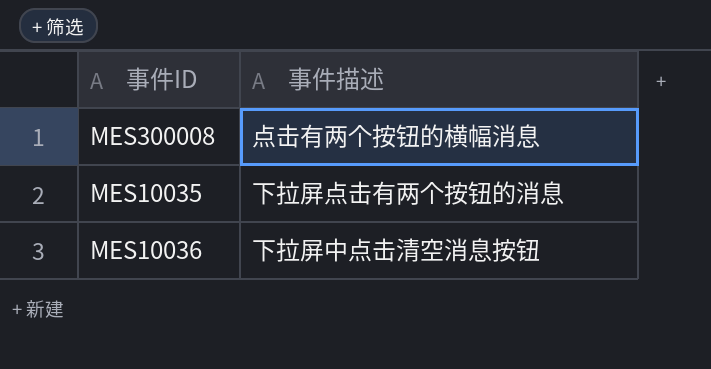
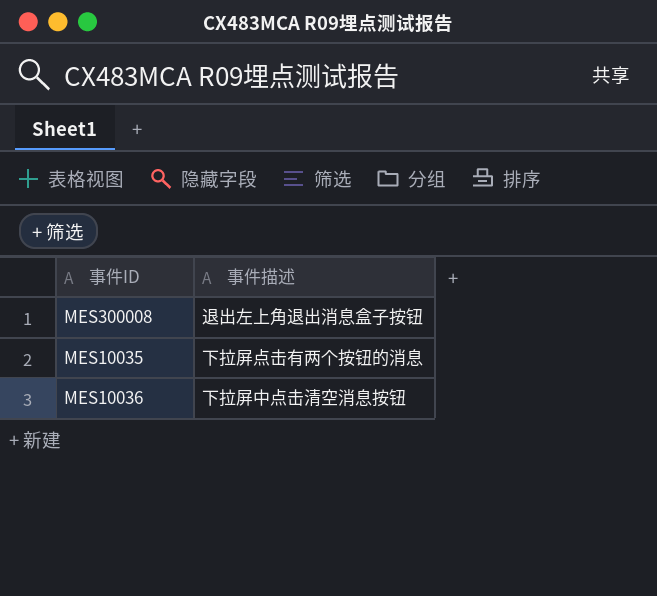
MES300008 | 事件描述: 点击有两个按钮的横幅消息 -> 退出左上角退出消息盒子按钮

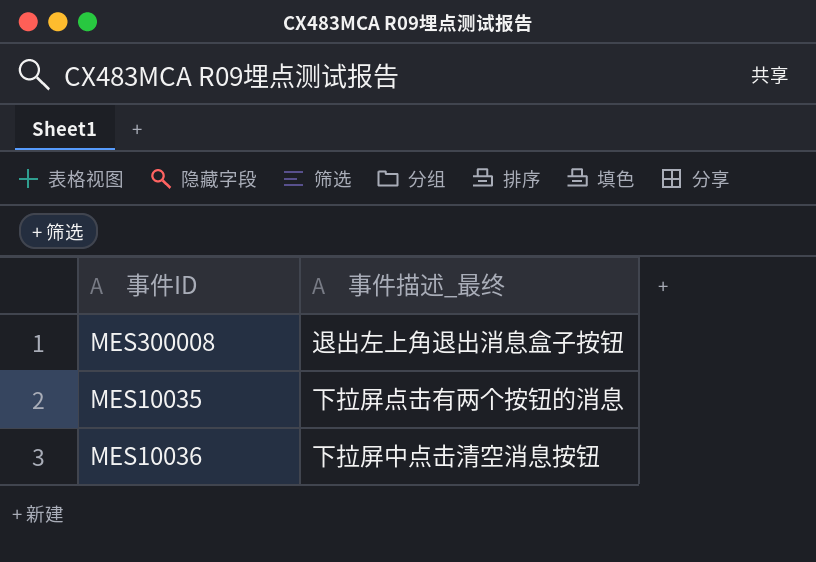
column name: 事件描述 -> 事件描述_最终

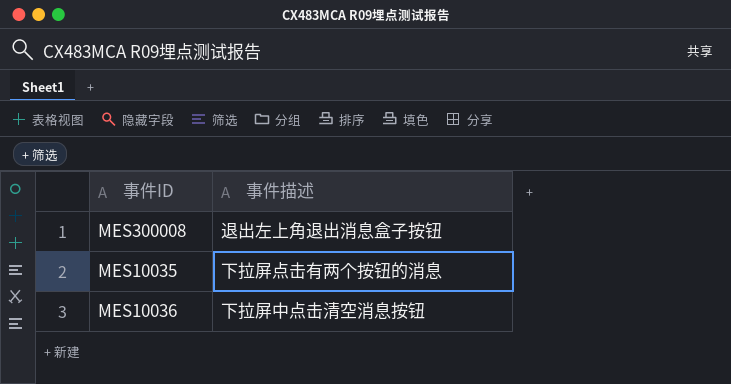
column name: 事件描述_最终 -> 事件描述

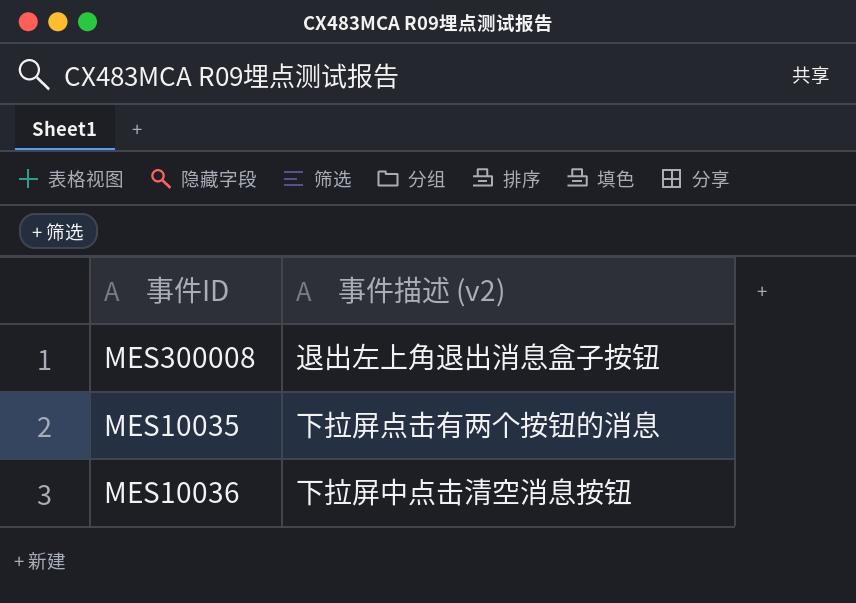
column name: 事件描述 -> 事件描述 (v2)

